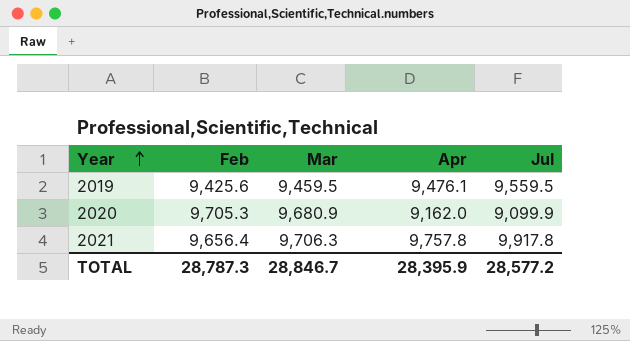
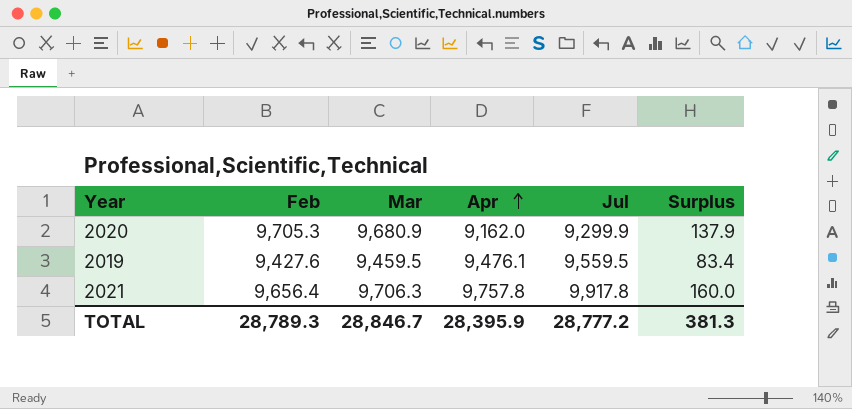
row order: Year ascending -> Apr ascending
column Surplus | formula: none -> [Jul] - [Apr]
2020 | Jul: 9,099.9 -> 9,299.9
2019 | Feb: 9,425.6 -> 9,427.6
TOTAL | Feb: 28,787.3 -> 28,789.3
TOTAL | Jul: 28,577.2 -> 28,777.2

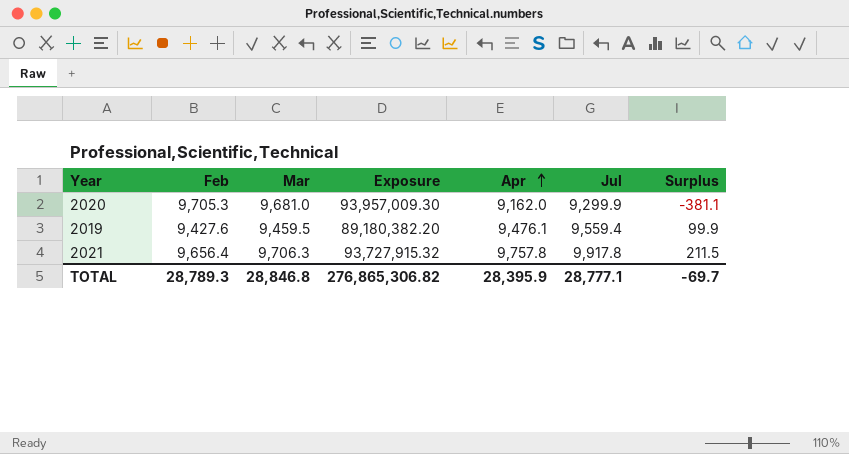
column Exposure | formula: none -> [Feb] * [Mar]
column Surplus | formula: [Jul] - [Apr] -> [Jul] - [Mar]
2020 | Mar: 9,680.9 -> 9,681.0
2019 | Jul: 9,559.5 -> 9,559.4
TOTAL | Mar: 28,846.7 -> 28,846.8
TOTAL | Jul: 28,777.2 -> 28,777.1
TOTAL | Surplus: 381.3 -> -69.7

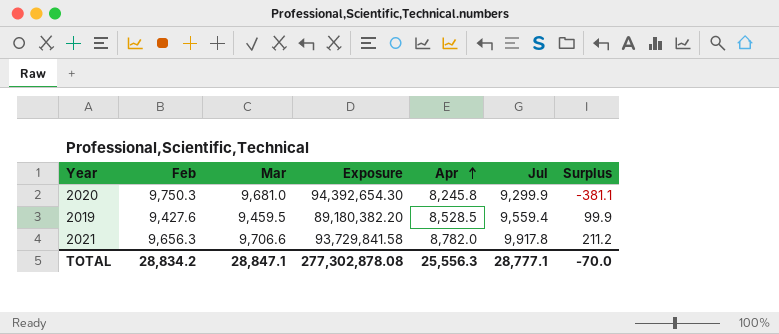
2020 | Feb: 9,705.3 -> 9,750.3
2020 | Exposure: 93,957,009.30 -> 94,392,654.30
2020 | Apr: 9,162.0 -> 8,245.8
2019 | Apr: 9,476.1 -> 8,528.5
2021 | Feb: 9,656.4 -> 9,656.3
2021 | Mar: 9,706.3 -> 9,706.6
2021 | Exposure: 93,727,915.32 -> 93,729,841.58
2021 | Apr: 9,757.8 -> 8,782.0
2021 | Surplus: 211.5 -> 211.2
TOTAL | Feb: 28,789.3 -> 28,834.2
TOTAL | Mar: 28,846.8 -> 28,847.1
TOTAL | Exposure: 276,865,306.82 -> 277,302,878.08
TOTAL | Apr: 28,395.9 -> 25,556.3
TOTAL | Surplus: -69.7 -> -70.0

